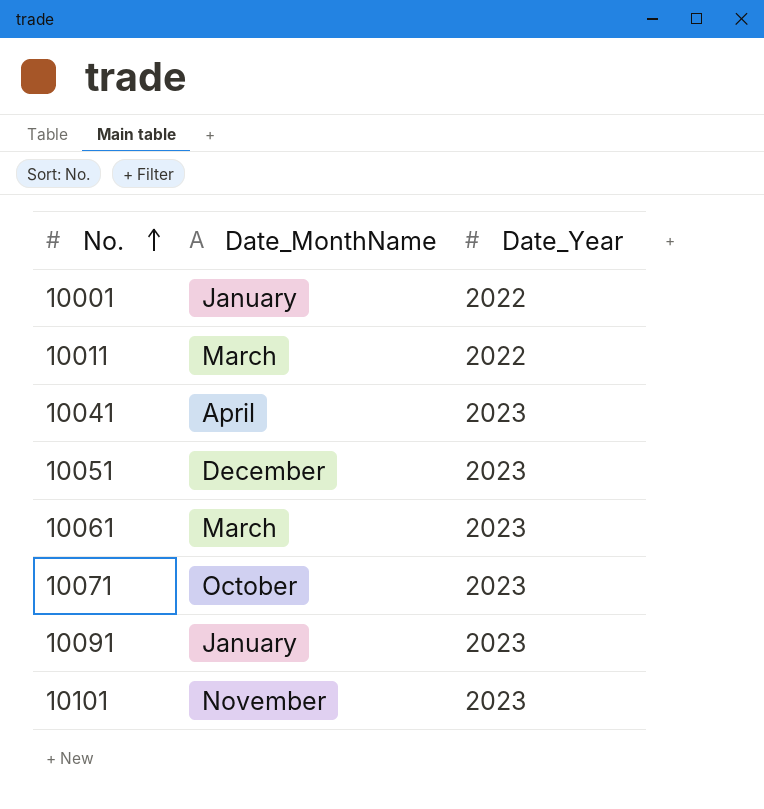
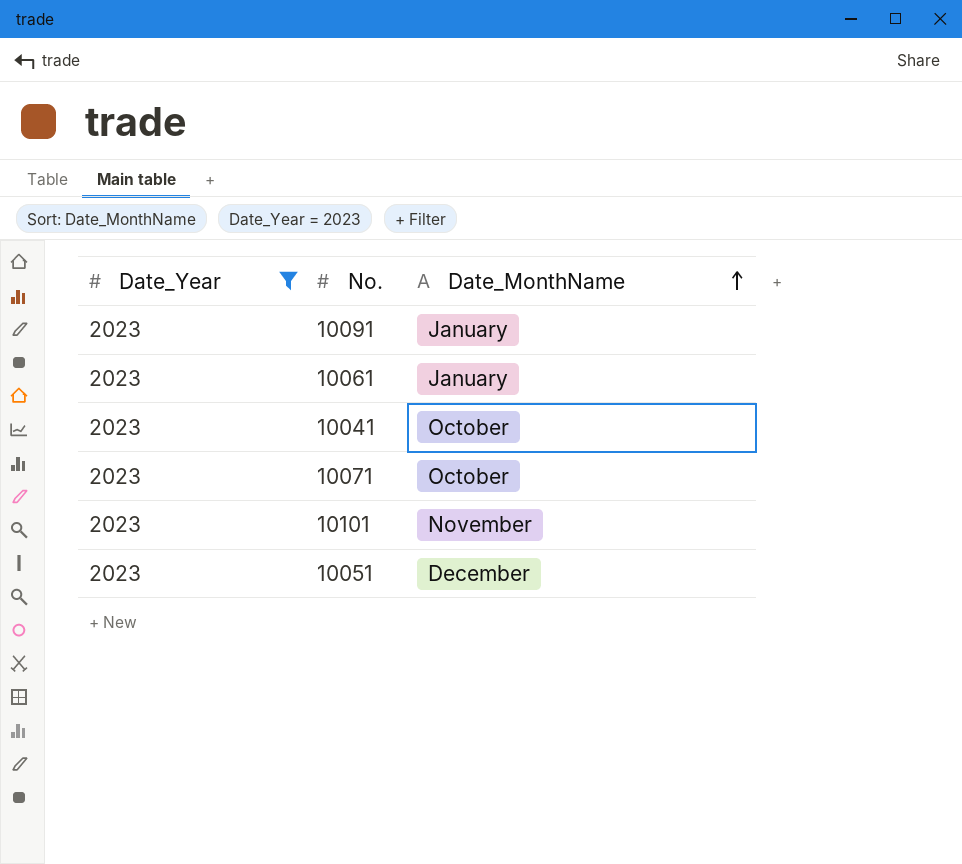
filter: none -> Date_Year = 2023
row order: No. ascending -> Date_MonthName ascending
column Date_Year | position: 3 -> 1
10061 | Date_MonthName: March -> January
10041 | Date_MonthName: April -> October

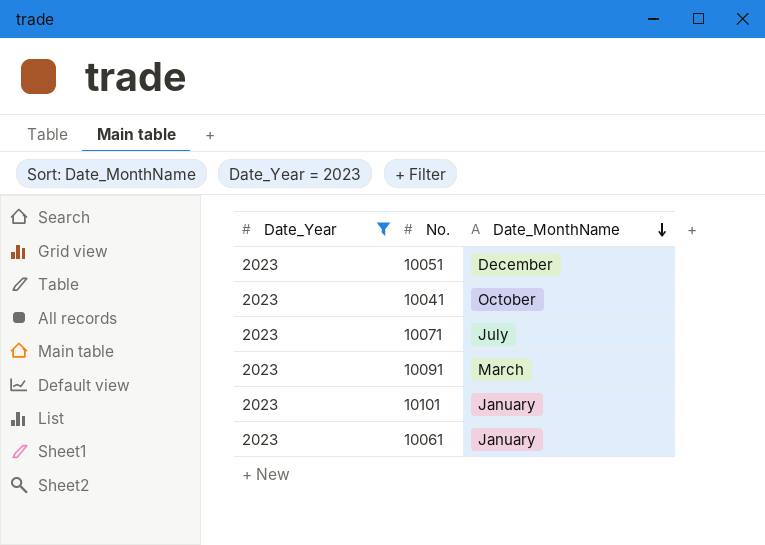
row order: Date_MonthName ascending -> Date_MonthName descending
10071 | Date_MonthName: October -> July
10091 | Date_MonthName: January -> March
10101 | Date_MonthName: November -> January

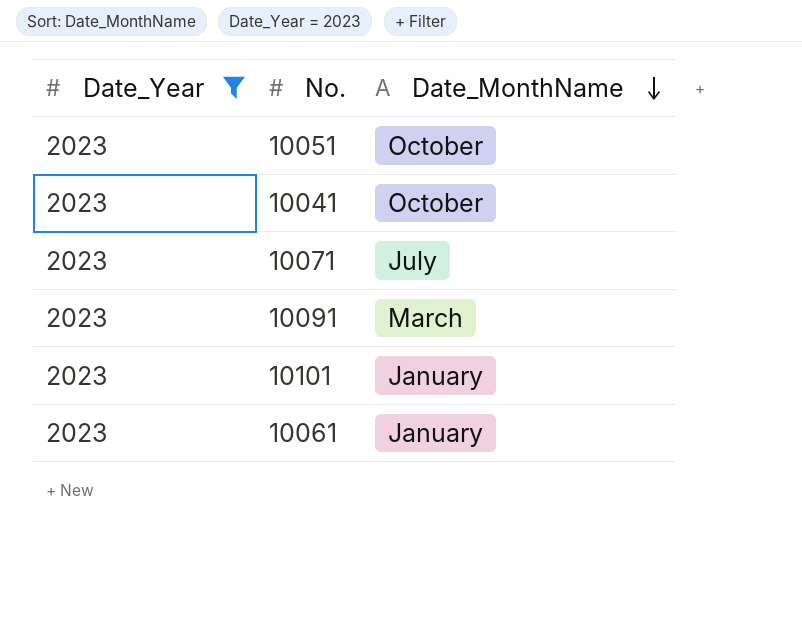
10051 | Date_MonthName: December -> October

